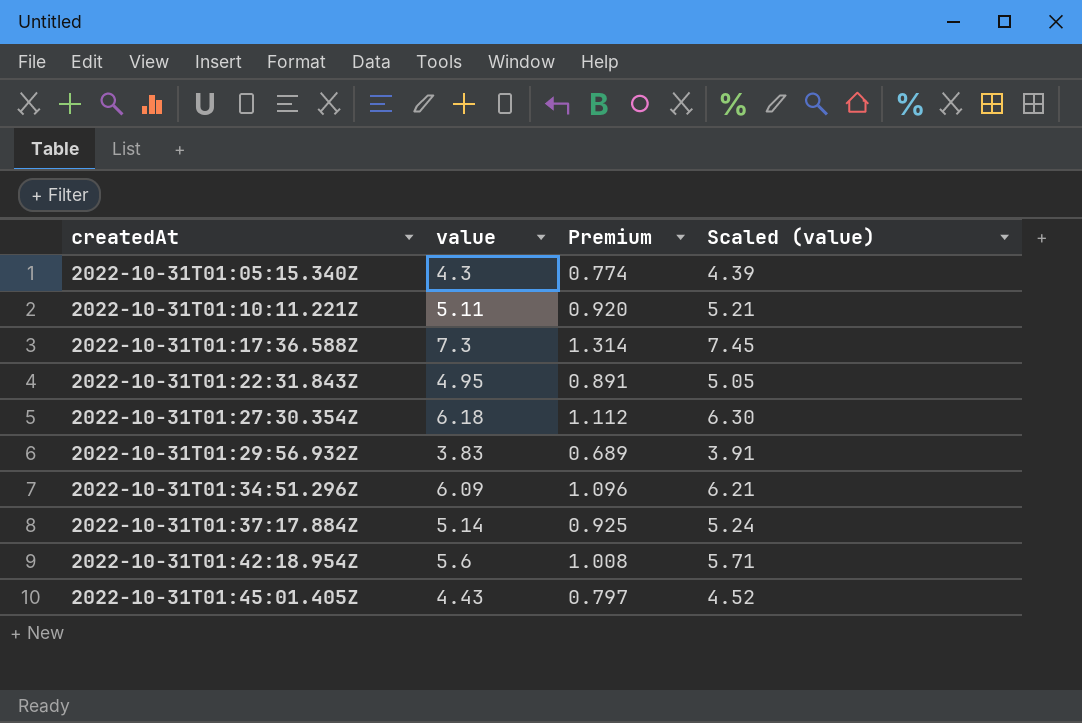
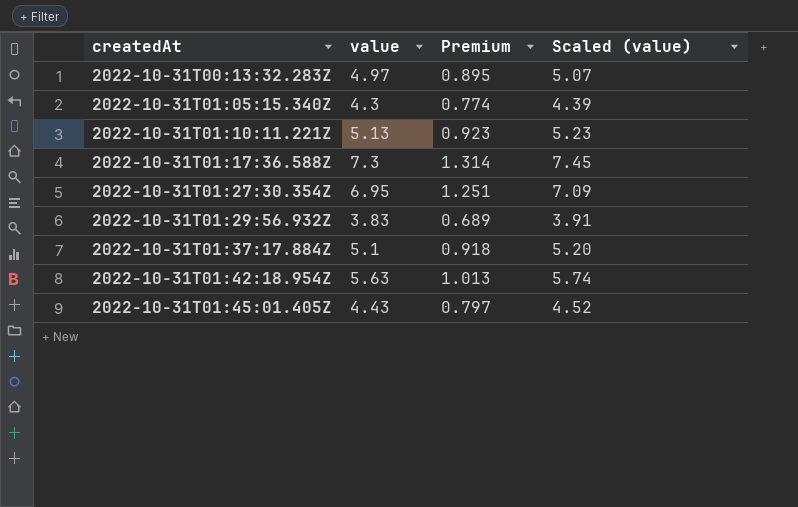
row 2022-10-31T01:22:31.843Z: 4.95 | 0.891 | 5.05 -> none
row 2022-10-31T01:34:51.296Z: 6.09 | 1.096 | 6.21 -> none
row 2022-10-31T00:13:32.283Z: none -> 4.97 | 0.895 | 5.07
2022-10-31T01:10:11.221Z | value: 5.11 -> 5.13
2022-10-31T01:10:11.221Z | Premium: 0.920 -> 0.923
2022-10-31T01:10:11.221Z | Scaled (value): 5.21 -> 5.23
2022-10-31T01:27:30.354Z | value: 6.18 -> 6.95
2022-10-31T01:27:30.354Z | Premium: 1.112 -> 1.251
2022-10-31T01:27:30.354Z | Scaled (value): 6.30 -> 7.09
2022-10-31T01:37:17.884Z | value: 5.14 -> 5.1
2022-10-31T01:37:17.884Z | Premium: 0.925 -> 0.918
2022-10-31T01:37:17.884Z | Scaled (value): 5.24 -> 5.20
2022-10-31T01:42:18.954Z | value: 5.6 -> 5.63
2022-10-31T01:42:18.954Z | Premium: 1.008 -> 1.013
2022-10-31T01:42:18.954Z | Scaled (value): 5.71 -> 5.74

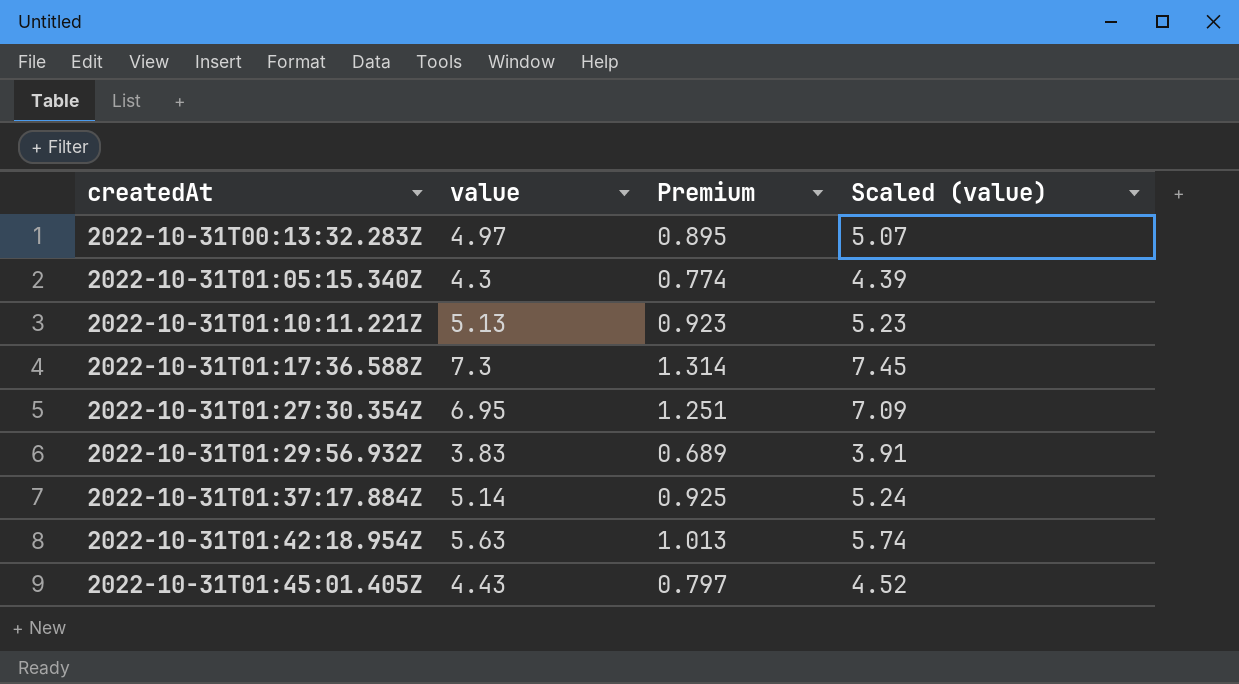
2022-10-31T01:37:17.884Z | value: 5.1 -> 5.14
2022-10-31T01:37:17.884Z | Premium: 0.918 -> 0.925
2022-10-31T01:37:17.884Z | Scaled (value): 5.20 -> 5.24

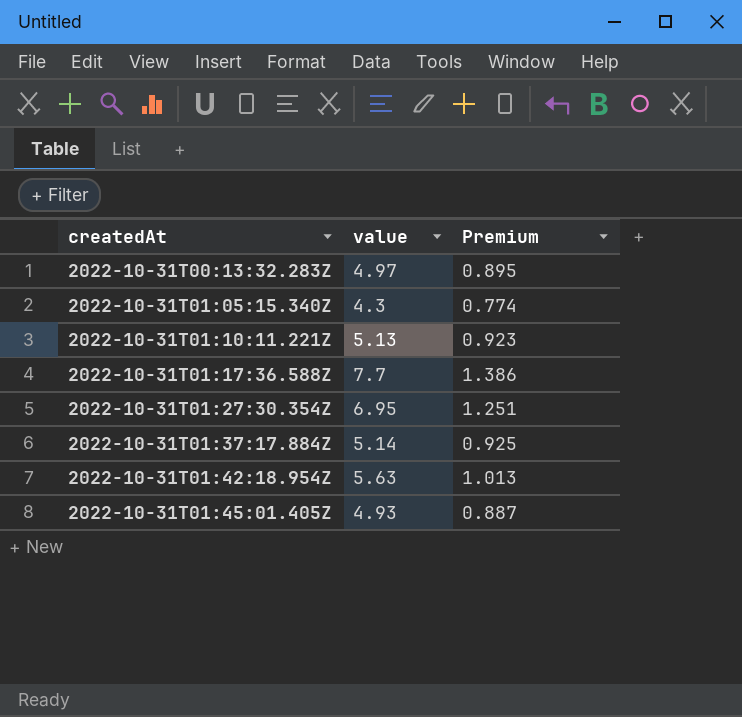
column Scaled (value) | formula: [value] * 1.02 -> none
row 2022-10-31T01:29:56.932Z: 3.83 | 0.689 | 3.91 -> none
2022-10-31T01:17:36.588Z | value: 7.3 -> 7.7
2022-10-31T01:17:36.588Z | Premium: 1.314 -> 1.386
2022-10-31T01:45:01.405Z | value: 4.43 -> 4.93
2022-10-31T01:45:01.405Z | Premium: 0.797 -> 0.887

